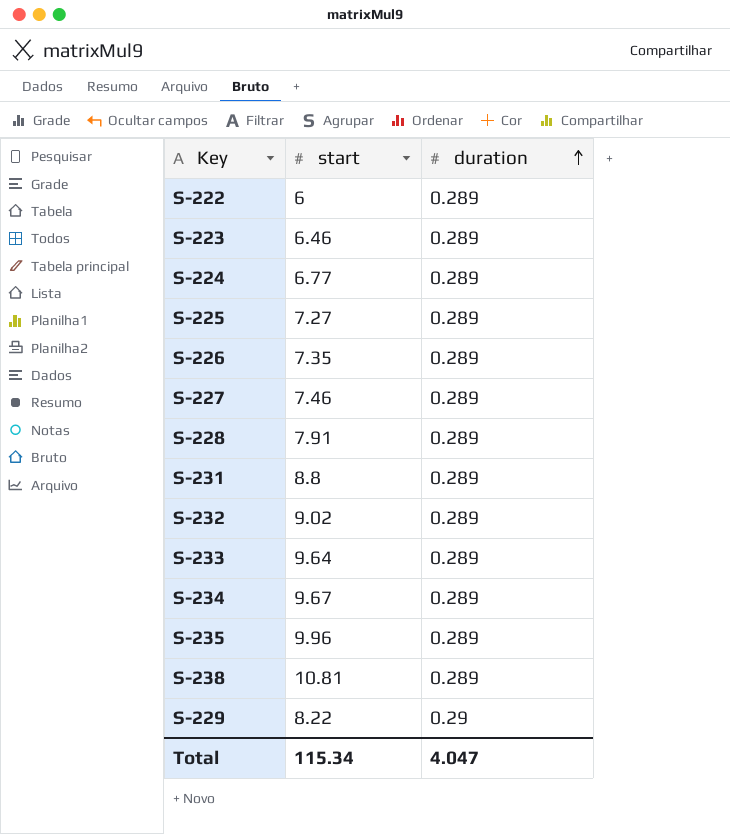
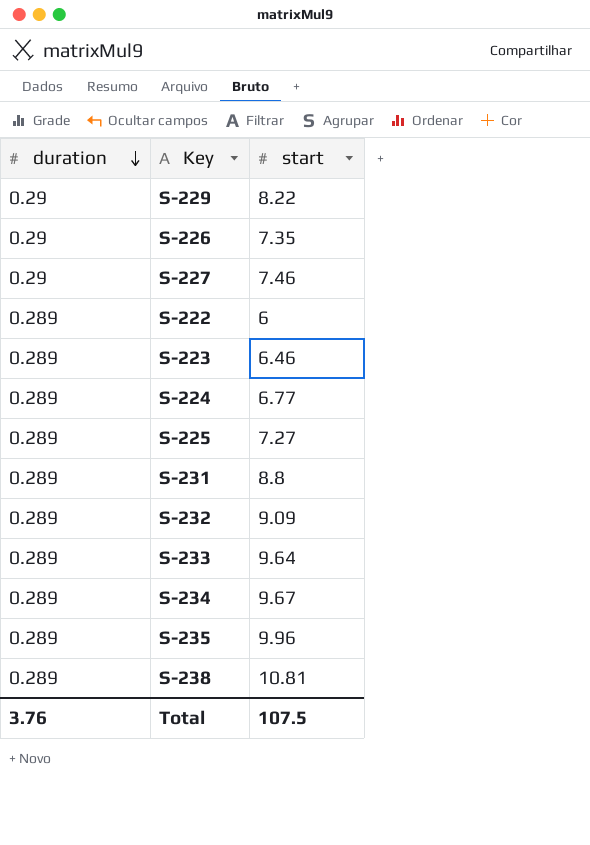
row order: duration ascending -> duration descending
column duration | position: 3 -> 1
row S-228: 7.91 | 0.289 -> none
S-226 | duration: 0.289 -> 0.29
S-227 | duration: 0.289 -> 0.29
S-232 | start: 9.02 -> 9.09
Total | duration: 4.047 -> 3.76
Total | start: 115.34 -> 107.5

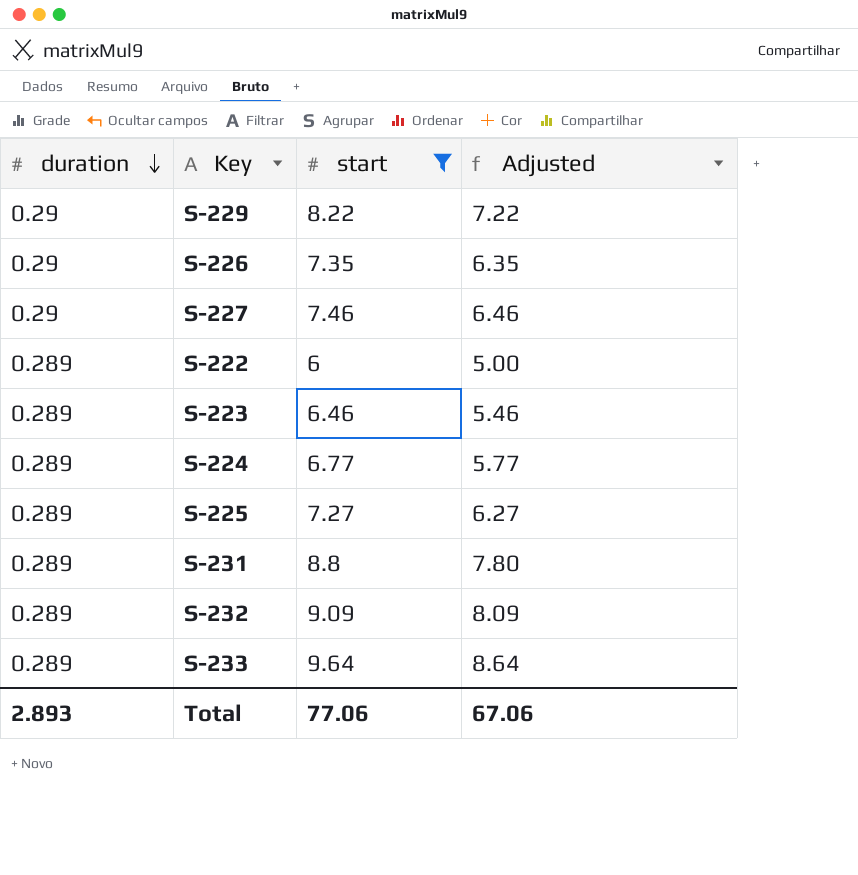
filter: none -> start <= 9.64
column Adjusted | formula: none -> [start] - 1
Total | duration: 3.76 -> 2.893
Total | start: 107.5 -> 77.06

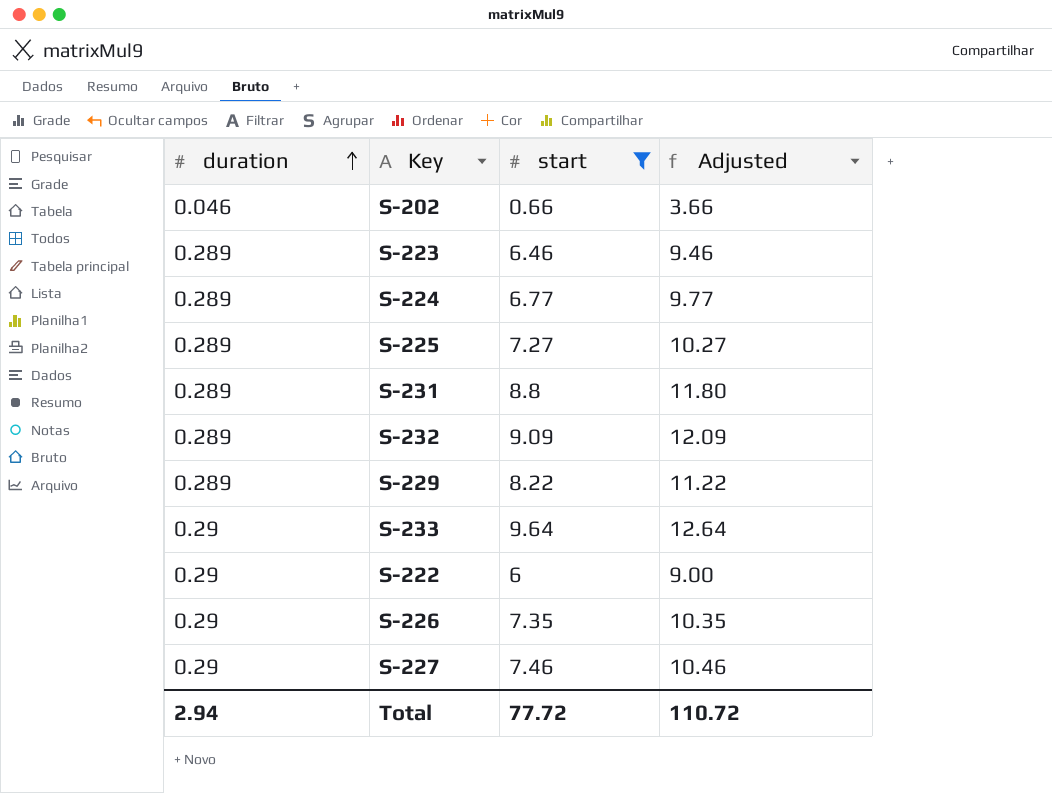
row order: duration descending -> duration ascending
column Adjusted | formula: [start] - 1 -> [start] + 3
row S-202: none -> 0.046 | 0.66 | 3.66
S-229 | duration: 0.29 -> 0.289
S-233 | duration: 0.289 -> 0.29
S-222 | duration: 0.289 -> 0.29
Total | duration: 2.893 -> 2.94
Total | start: 77.06 -> 77.72
Total | Adjusted: 67.06 -> 110.72

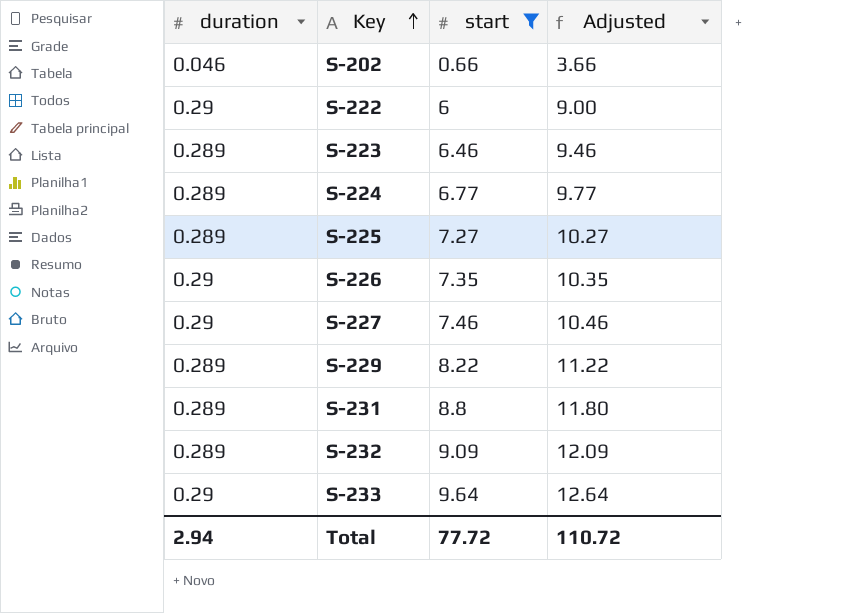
row order: duration ascending -> Key ascending

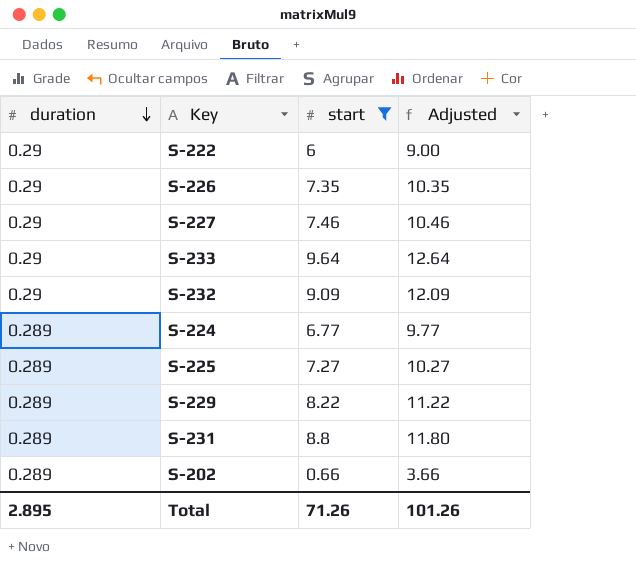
row order: Key ascending -> duration descending
row S-223: 0.289 | 6.46 | 9.46 -> none
S-232 | duration: 0.289 -> 0.29
S-202 | duration: 0.046 -> 0.289
Total | duration: 2.94 -> 2.895
Total | start: 77.72 -> 71.26
Total | Adjusted: 110.72 -> 101.26

